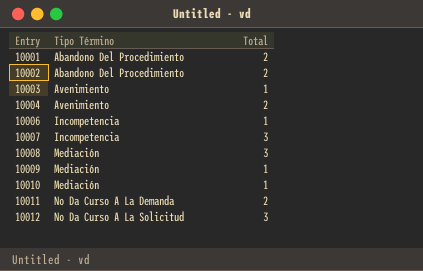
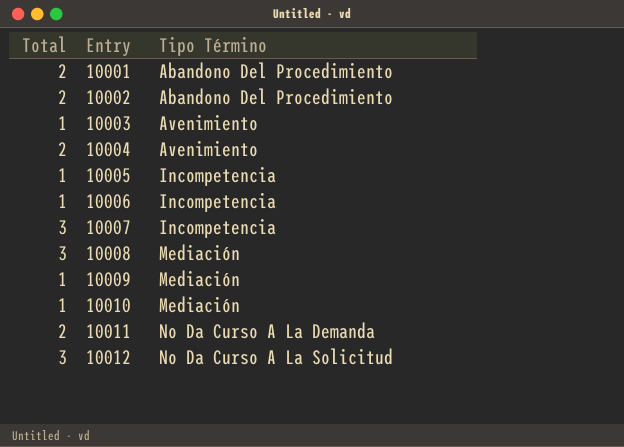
column Total | position: 3 -> 1
row 10005: none -> 1 | Incompetencia

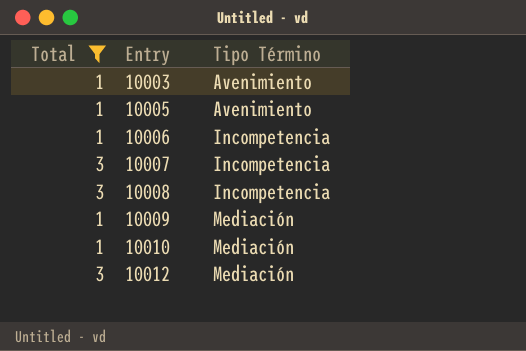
filter: none -> Total != 2
10005 | Tipo Término: Incompetencia -> Avenimiento
10008 | Tipo Término: Mediación -> Incompetencia
10012 | Tipo Término: No Da Curso A La Solicitud -> Mediación

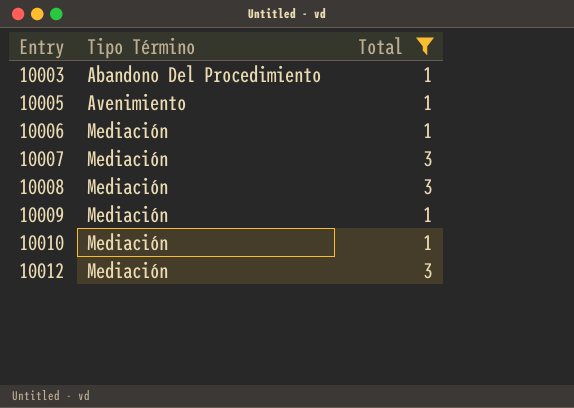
column Total | position: 1 -> 3
10003 | Tipo Término: Avenimiento -> Abandono Del Procedimiento
10006 | Tipo Término: Incompetencia -> Mediación
10007 | Tipo Término: Incompetencia -> Mediación
10008 | Tipo Término: Incompetencia -> Mediación

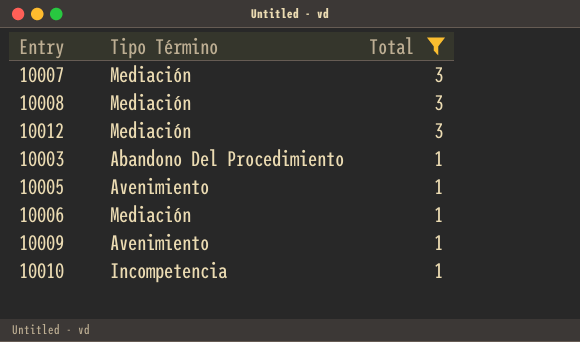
row order: Entry ascending -> Total descending
10009 | Tipo Término: Mediación -> Avenimiento
10010 | Tipo Término: Mediación -> Incompetencia

